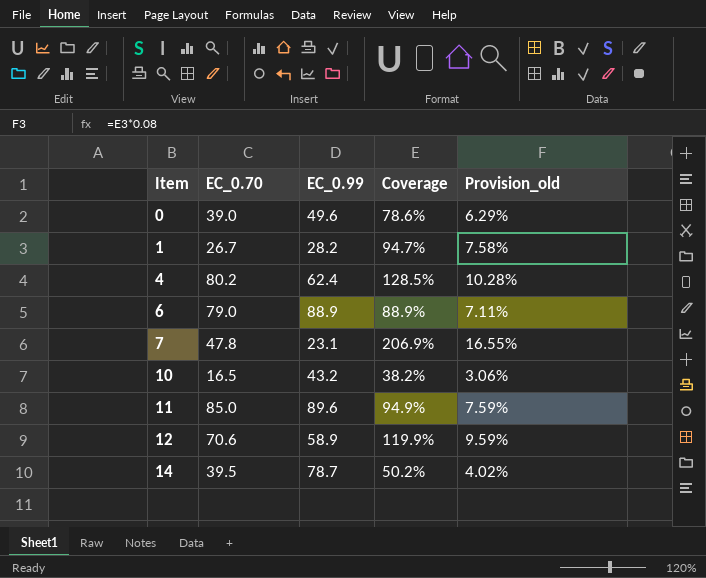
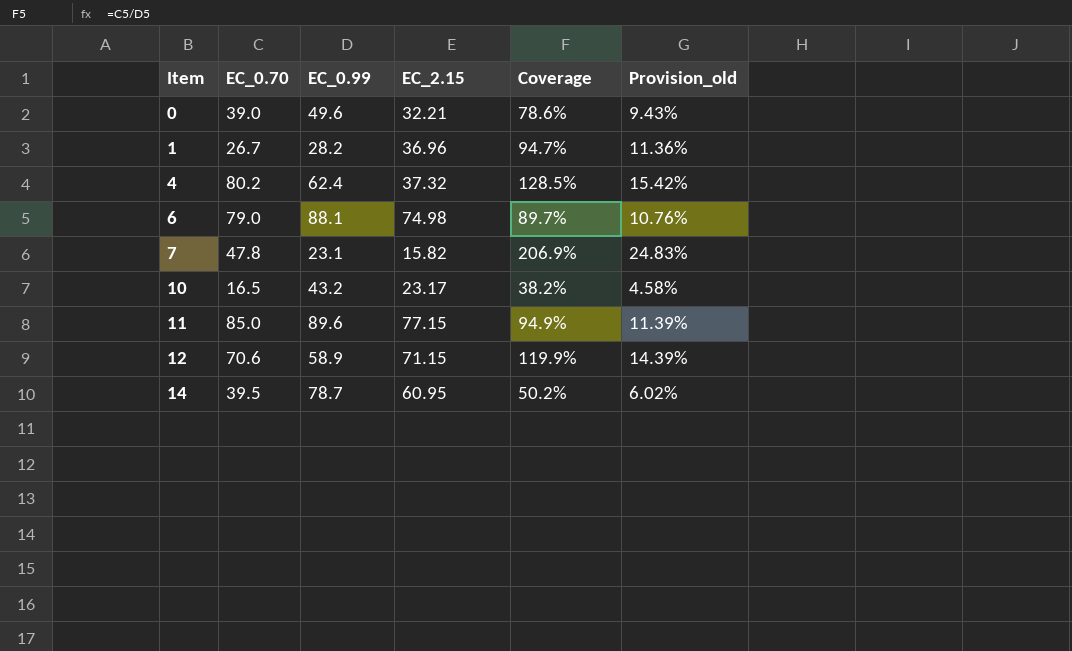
column EC_2.15 | position: none -> 4
column Provision_old | formula: [Coverage] * 0.08 -> [Coverage] * 0.12
6 | EC_0.99: 88.9 -> 88.1
6 | Coverage: 88.9% -> 89.7%

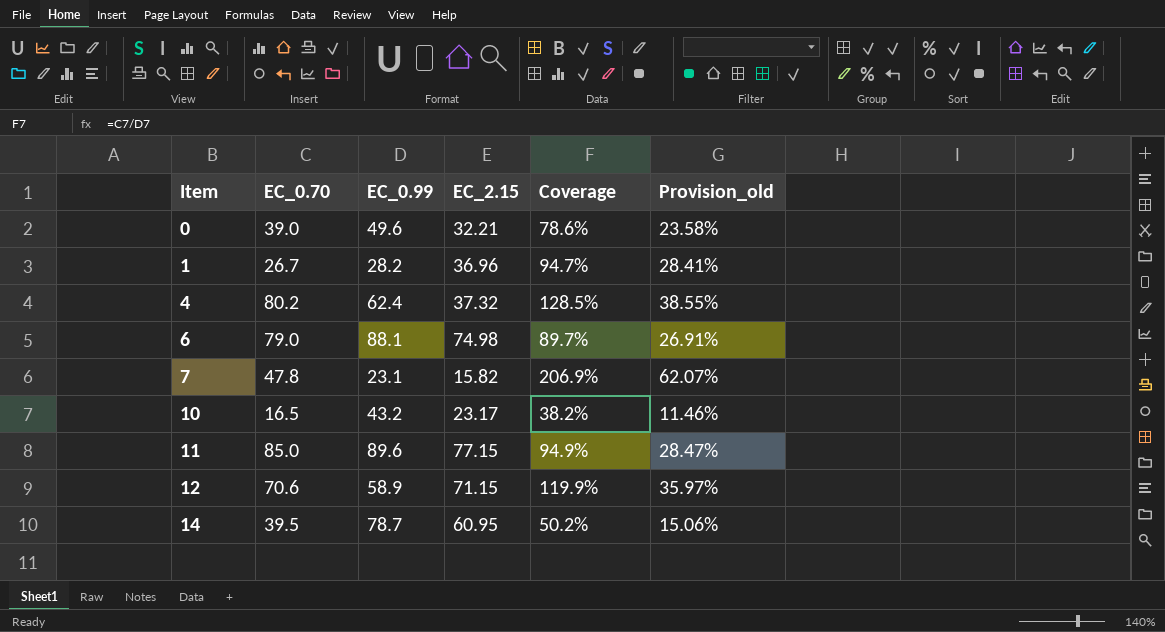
column Provision_old | formula: [Coverage] * 0.12 -> [Coverage] * 0.3

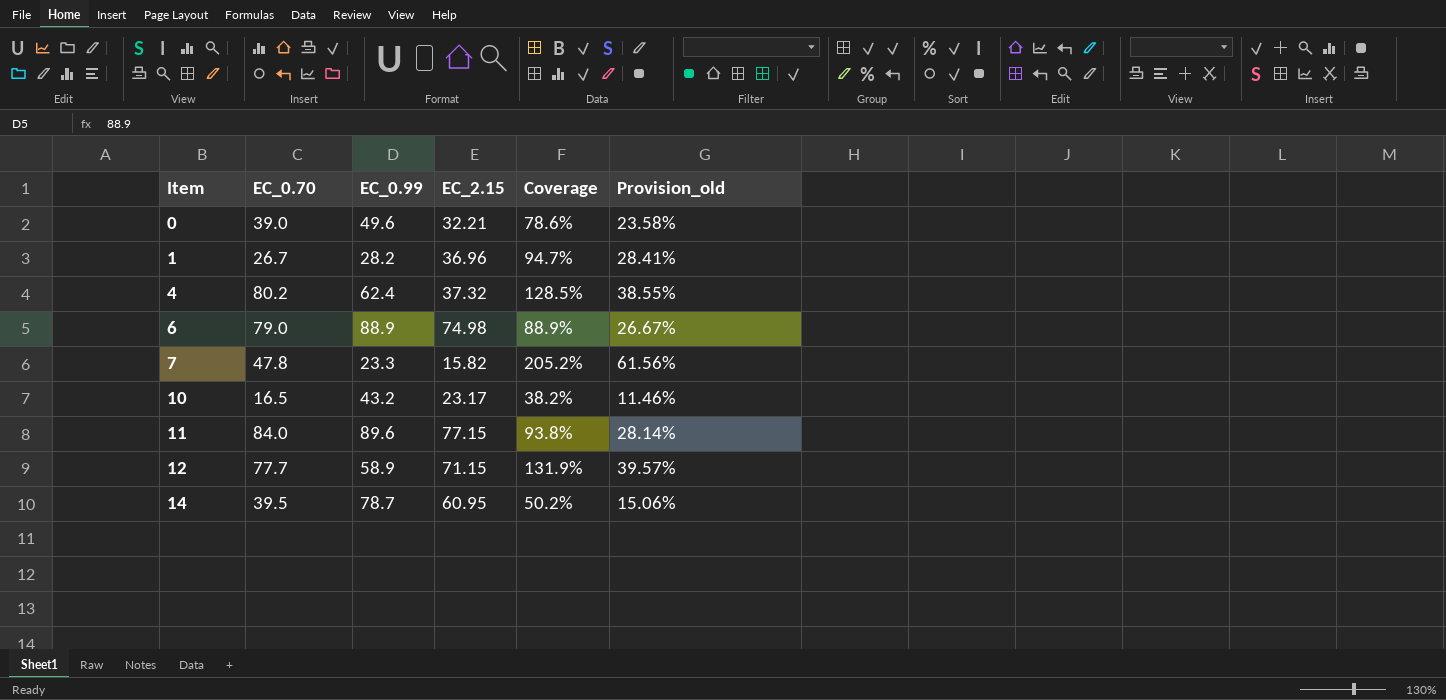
6 | EC_0.99: 88.1 -> 88.9
6 | Coverage: 89.7% -> 88.9%
6 | Provision_old: 26.91% -> 26.67%
7 | EC_0.99: 23.1 -> 23.3
7 | Coverage: 206.9% -> 205.2%
7 | Provision_old: 62.07% -> 61.56%
11 | EC_0.70: 85.0 -> 84.0
11 | Coverage: 94.9% -> 93.8%
11 | Provision_old: 28.47% -> 28.14%
12 | EC_0.70: 70.6 -> 77.7
12 | Coverage: 119.9% -> 131.9%
12 | Provision_old: 35.97% -> 39.57%

